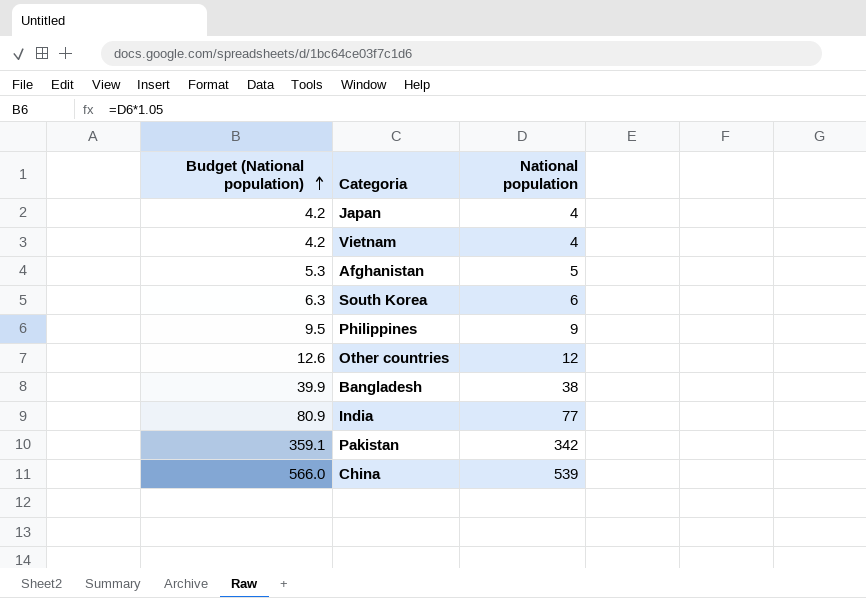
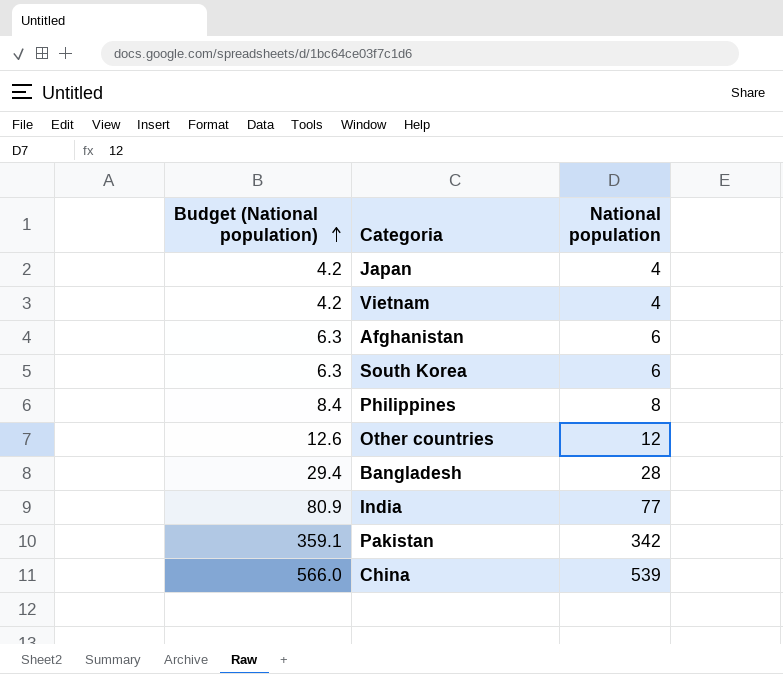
Afghanistan | Budget (National population): 5.3 -> 6.3
Afghanistan | National population: 5 -> 6
Philippines | Budget (National population): 9.5 -> 8.4
Philippines | National population: 9 -> 8
Bangladesh | Budget (National population): 39.9 -> 29.4
Bangladesh | National population: 38 -> 28

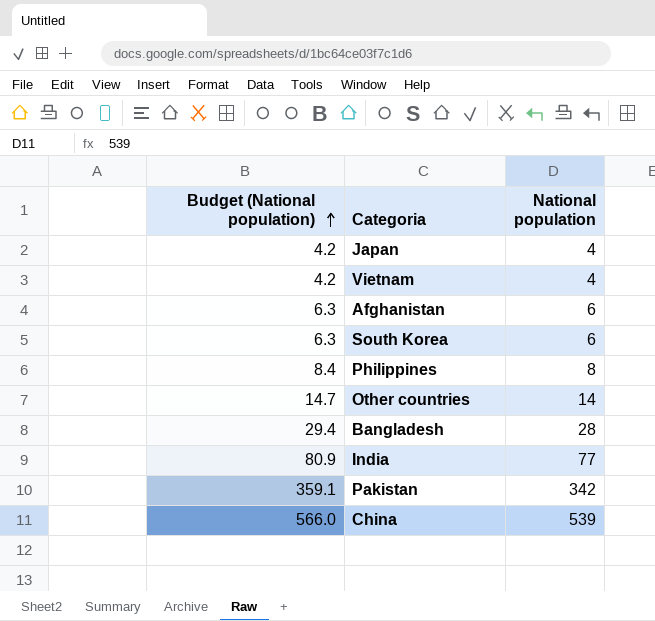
Other countries | Budget (National population): 12.6 -> 14.7
Other countries | National population: 12 -> 14

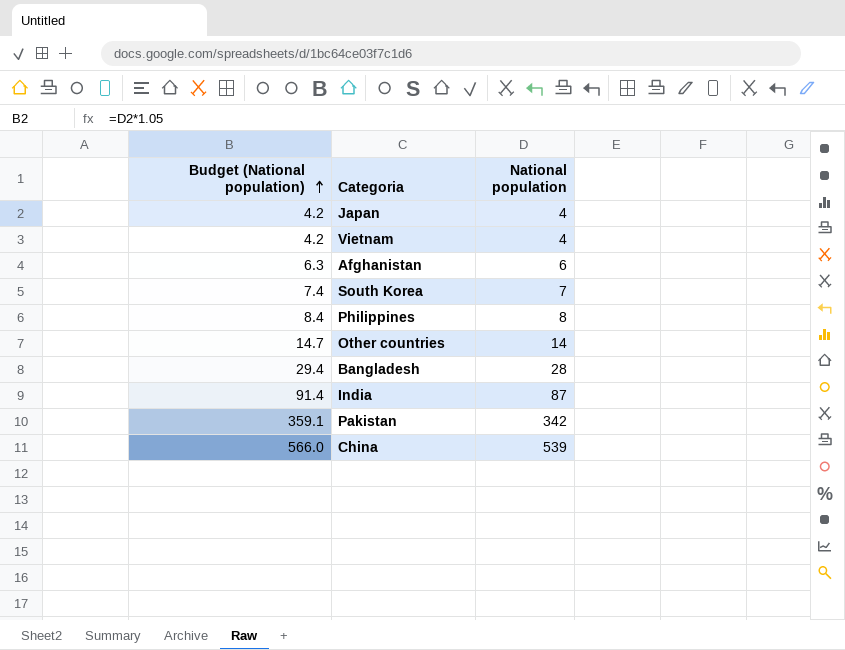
South Korea | Budget (National population): 6.3 -> 7.4
South Korea | National population: 6 -> 7
India | Budget (National population): 80.9 -> 91.4
India | National population: 77 -> 87

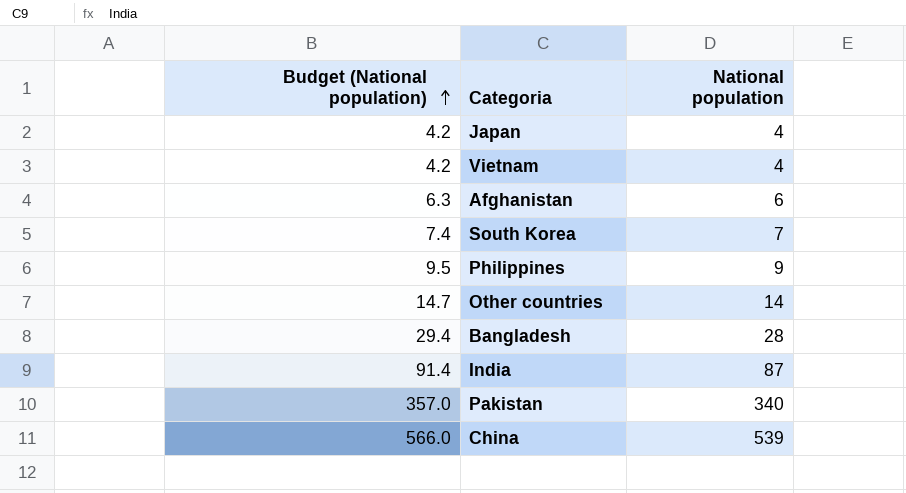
Philippines | Budget (National population): 8.4 -> 9.5
Philippines | National population: 8 -> 9
Pakistan | Budget (National population): 359.1 -> 357.0
Pakistan | National population: 342 -> 340

